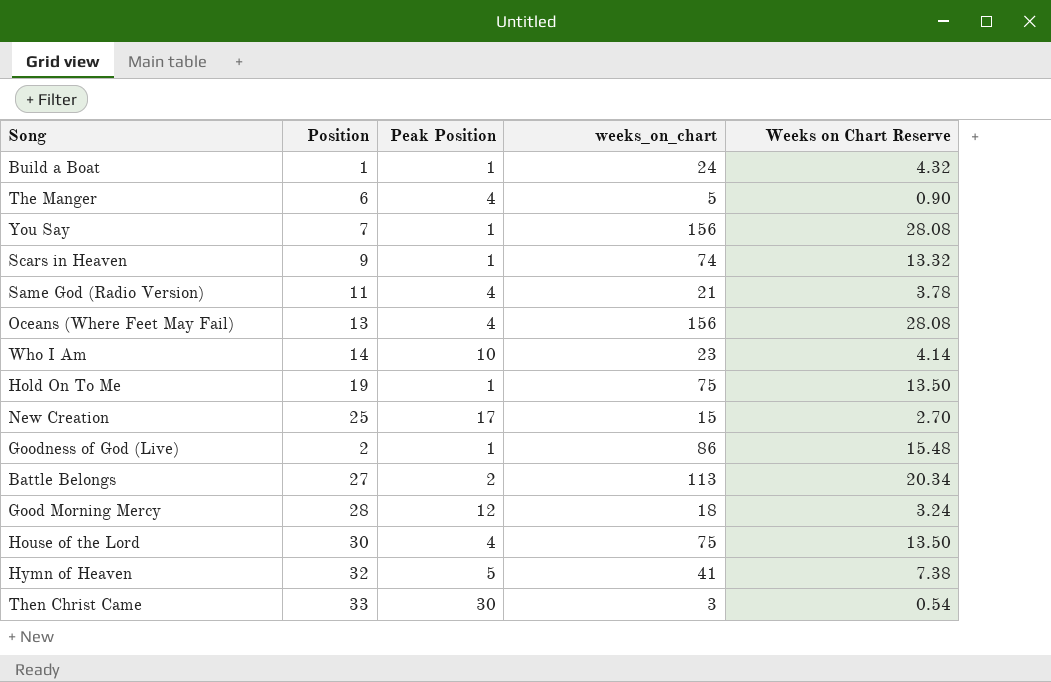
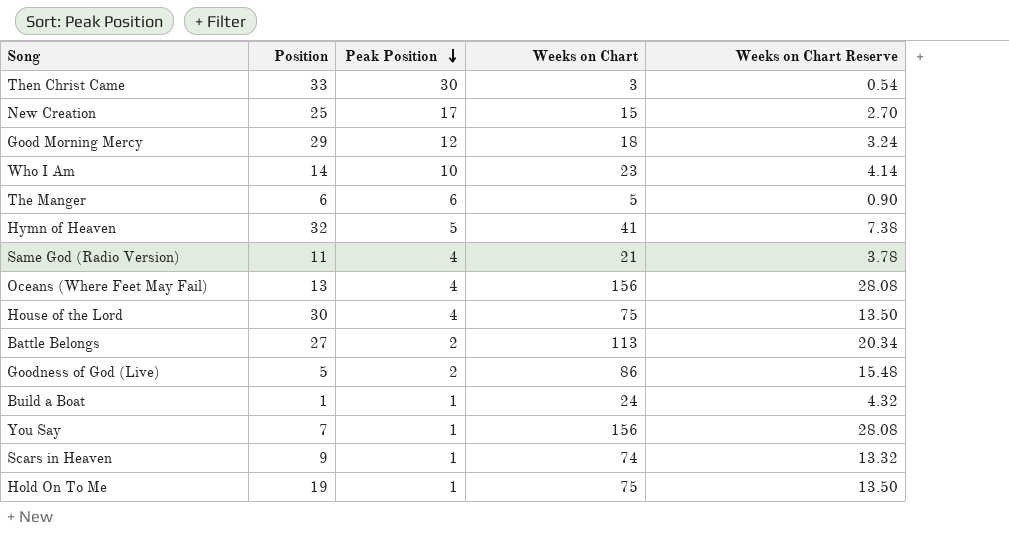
row order: none -> Peak Position descending
column name: weeks_on_chart -> Weeks on Chart
Good Morning Mercy | Position: 28 -> 29
The Manger | Peak Position: 4 -> 6
Goodness of God (Live) | Position: 2 -> 5
Goodness of God (Live) | Peak Position: 1 -> 2

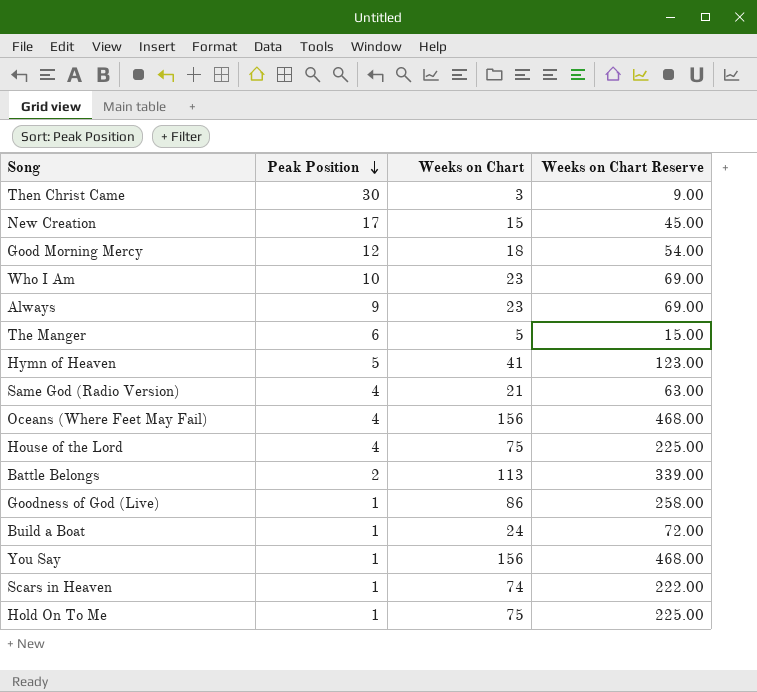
column Position | position: 2 -> none
column Weeks on Chart Reserve | formula: [Weeks on Chart] * 0.18 -> [Weeks on Chart] * 3
row Always: none -> 9 | 23 | 69.00
Goodness of God (Live) | Peak Position: 2 -> 1

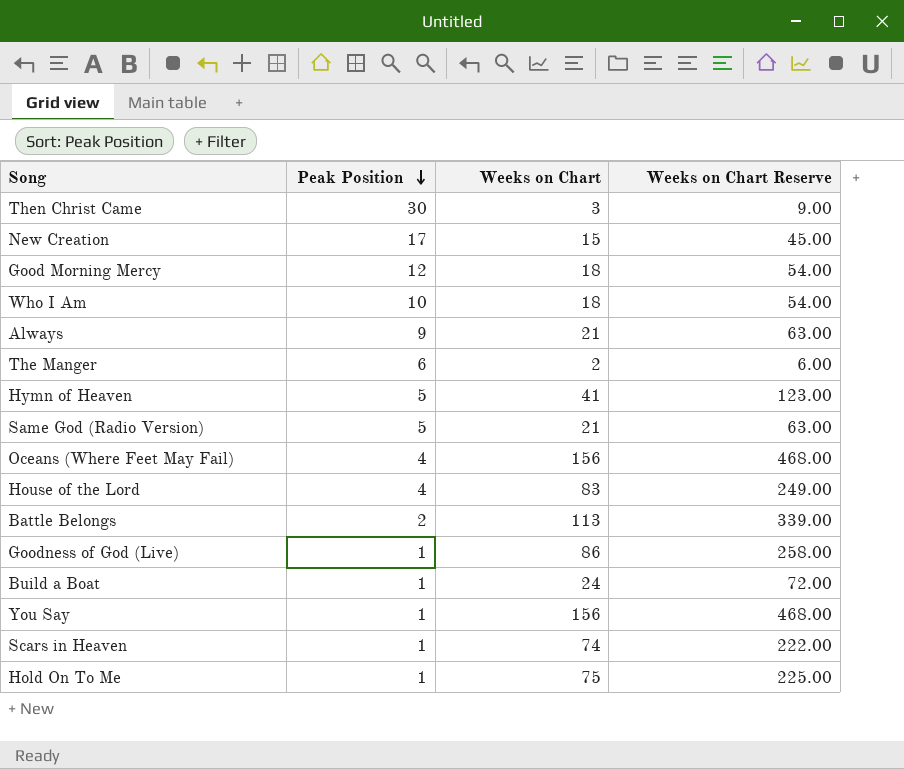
Who I Am | Weeks on Chart: 23 -> 18
Who I Am | Weeks on Chart Reserve: 69.00 -> 54.00
Always | Weeks on Chart: 23 -> 21
Always | Weeks on Chart Reserve: 69.00 -> 63.00
The Manger | Weeks on Chart: 5 -> 2
The Manger | Weeks on Chart Reserve: 15.00 -> 6.00
Same God (Radio Version) | Peak Position: 4 -> 5
House of the Lord | Weeks on Chart: 75 -> 83
House of the Lord | Weeks on Chart Reserve: 225.00 -> 249.00

